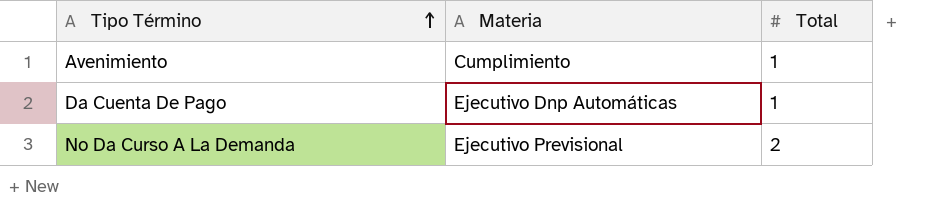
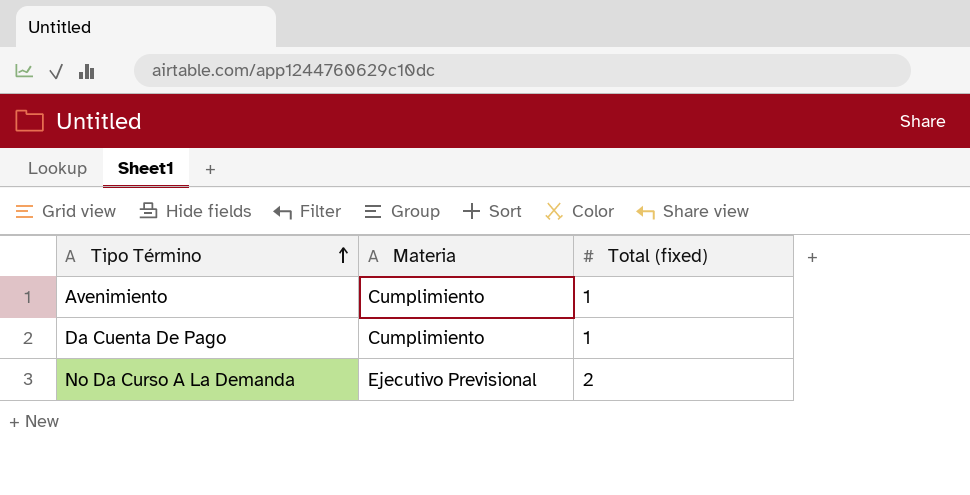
column name: Total -> Total (fixed)
Da Cuenta De Pago | Materia: Ejecutivo Dnp Automáticas -> Cumplimiento

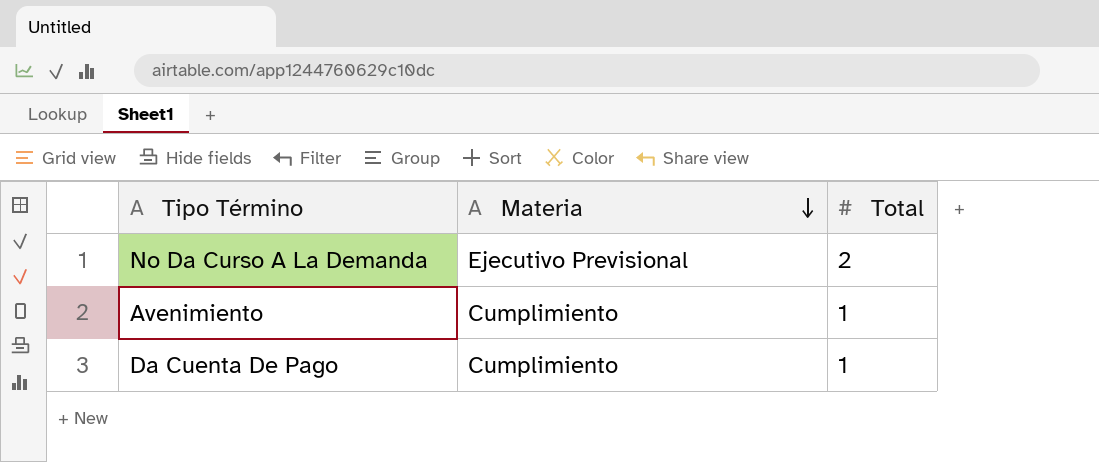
row order: Tipo Término ascending -> Materia descending
column name: Total (fixed) -> Total

